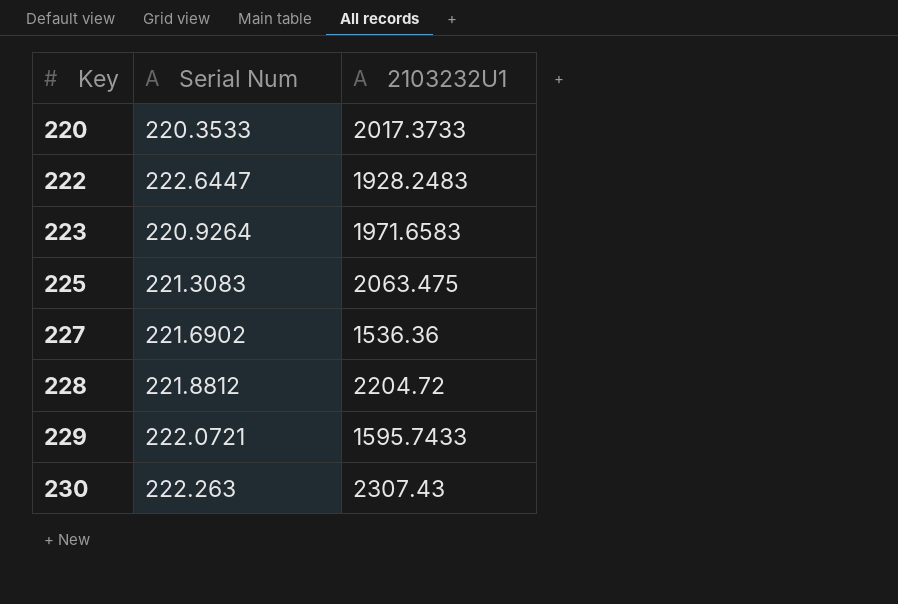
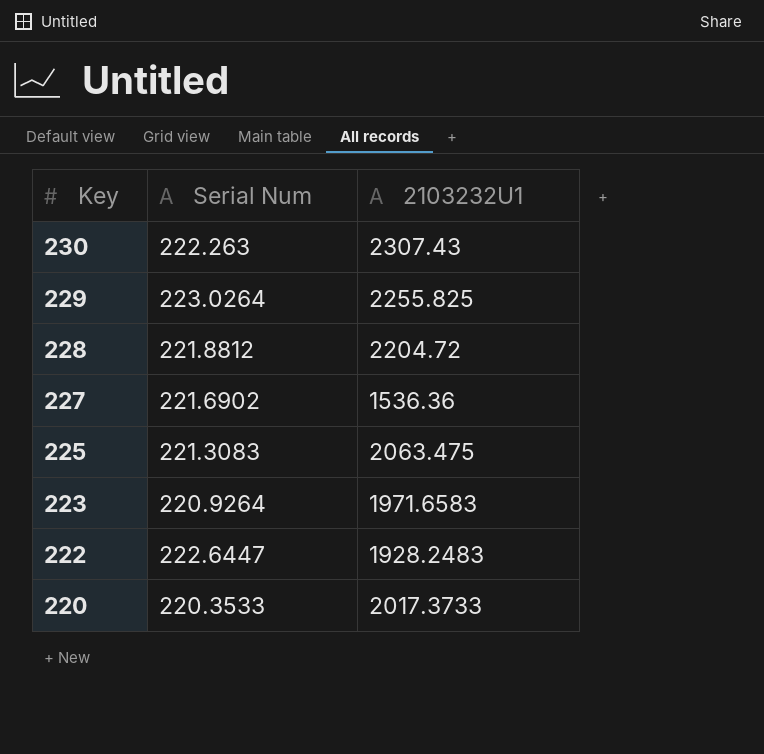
row order: Key ascending -> Key descending
229 | Serial Num: 222.0721 -> 223.0264
229 | 2103232U1: 1595.7433 -> 2255.825

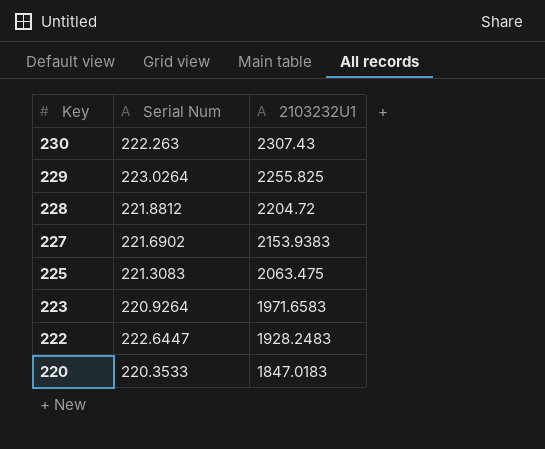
227 | 2103232U1: 1536.36 -> 2153.9383
220 | 2103232U1: 2017.3733 -> 1847.0183

